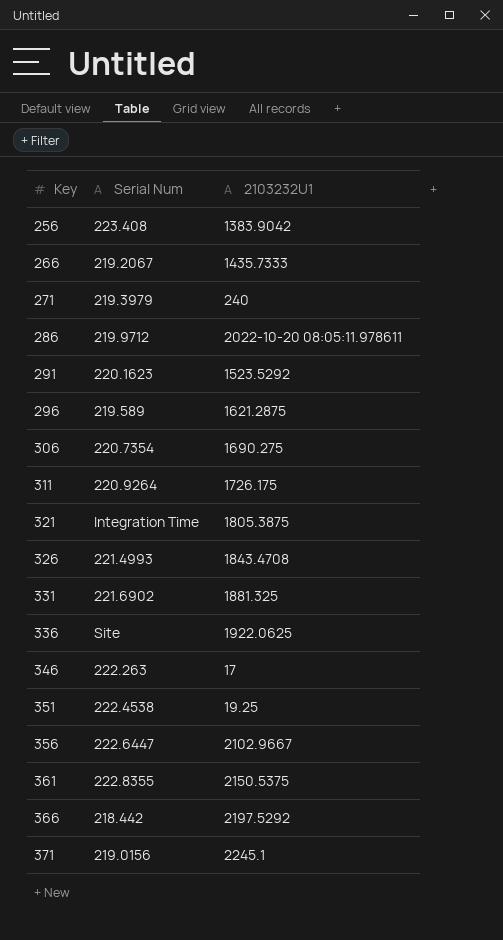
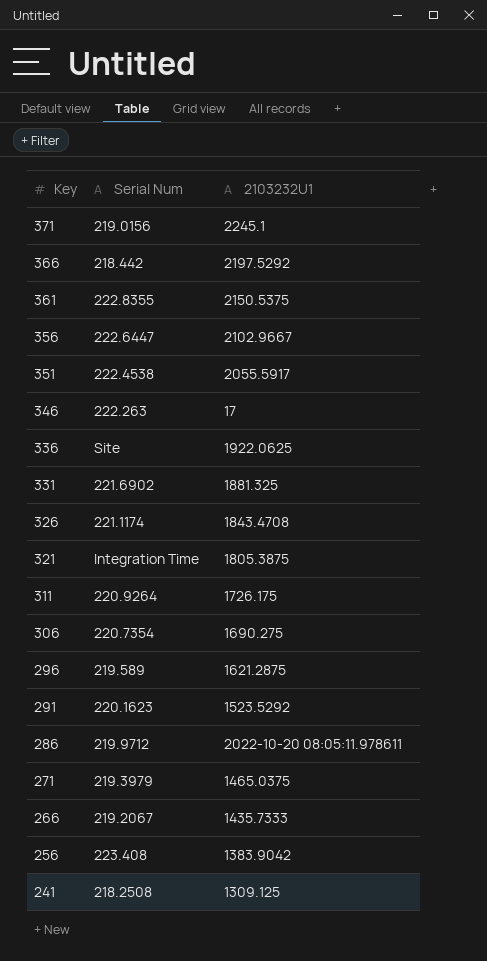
row order: Key ascending -> Key descending
351 | 2103232U1: 19.25 -> 2055.5917
326 | Serial Num: 221.4993 -> 221.1174
271 | 2103232U1: 240 -> 1465.0375
row 241: none -> 218.2508 | 1309.125

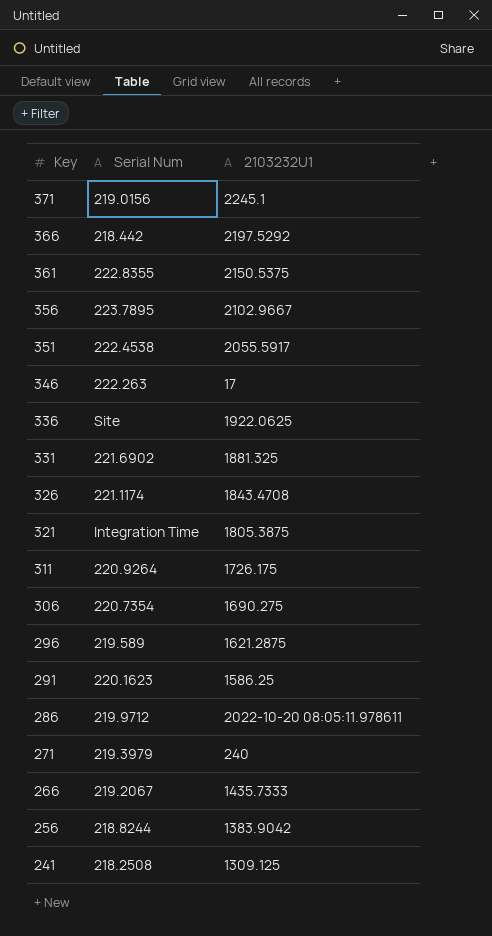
356 | Serial Num: 222.6447 -> 223.7895
291 | 2103232U1: 1523.5292 -> 1586.25
271 | 2103232U1: 1465.0375 -> 240
256 | Serial Num: 223.408 -> 218.8244

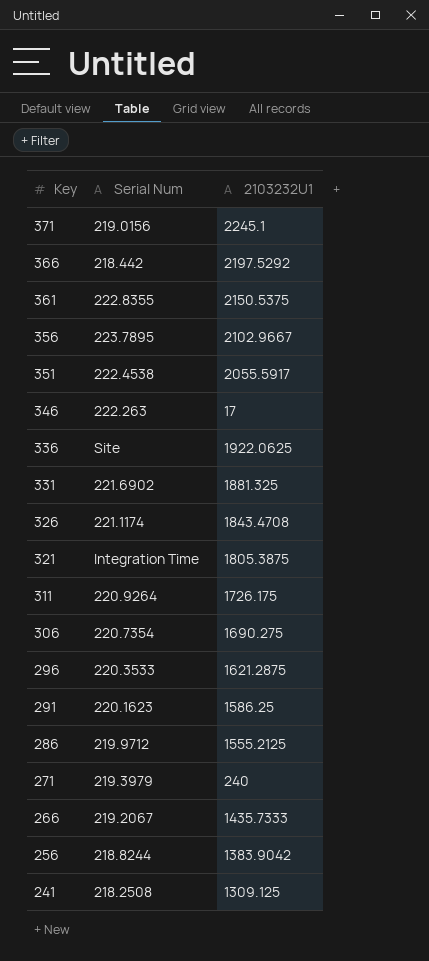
296 | Serial Num: 219.589 -> 220.3533
286 | 2103232U1: 2022-10-20 08:05:11.978611 -> 1555.2125

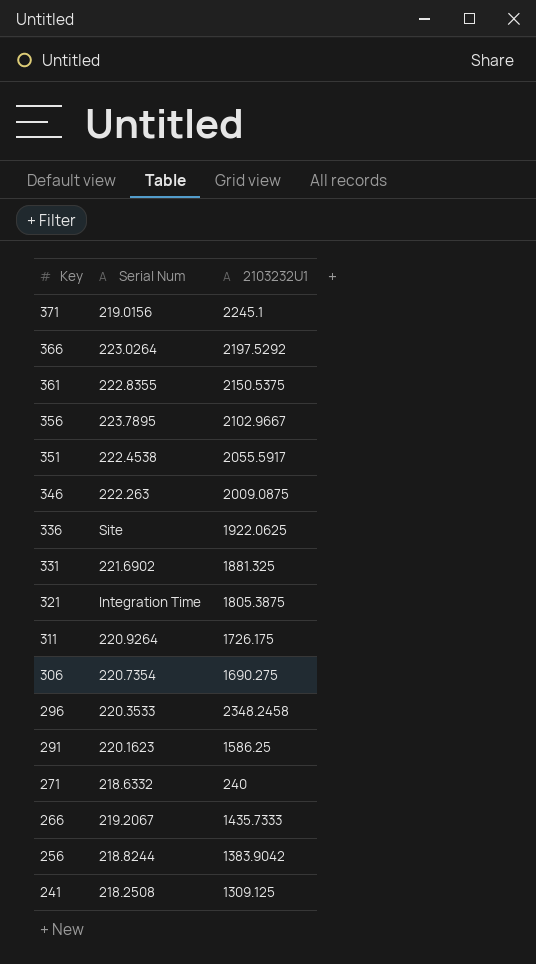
row 326: 221.1174 | 1843.4708 -> none
row 286: 219.9712 | 1555.2125 -> none
366 | Serial Num: 218.442 -> 223.0264
346 | 2103232U1: 17 -> 2009.0875
296 | 2103232U1: 1621.2875 -> 2348.2458
271 | Serial Num: 219.3979 -> 218.6332

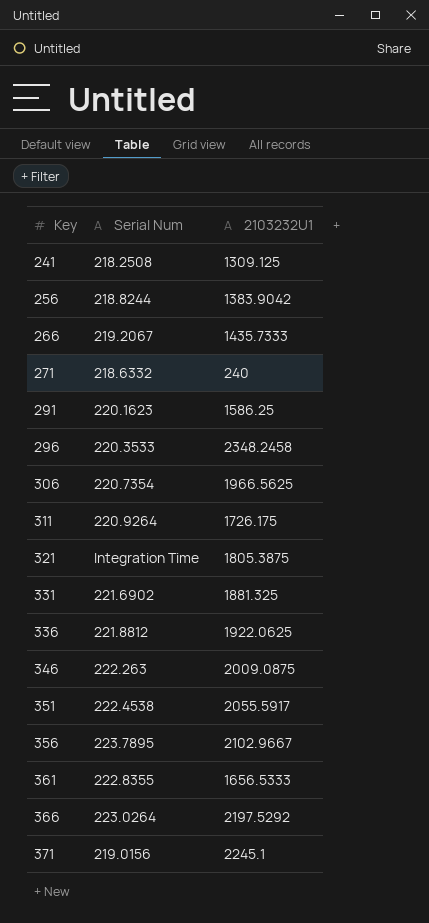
row order: Key descending -> Key ascending
306 | 2103232U1: 1690.275 -> 1966.5625
336 | Serial Num: Site -> 221.8812
361 | 2103232U1: 2150.5375 -> 1656.5333

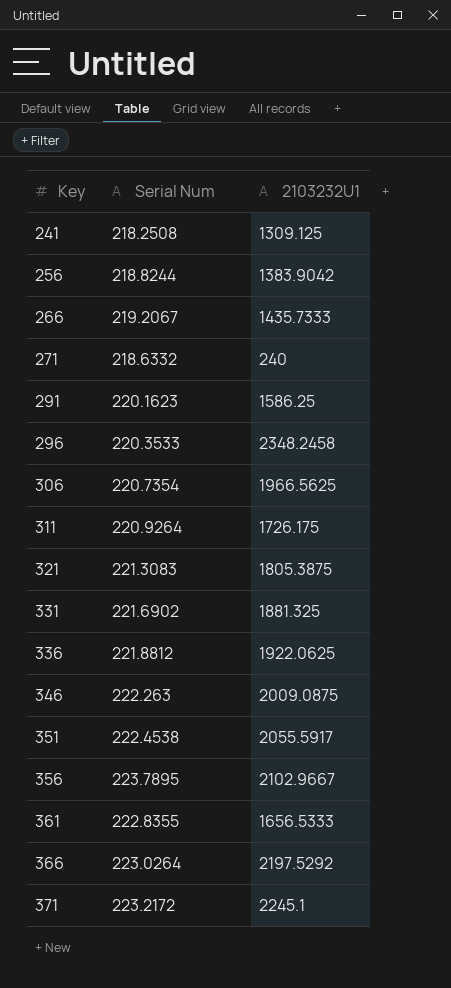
321 | Serial Num: Integration Time -> 221.3083
371 | Serial Num: 219.0156 -> 223.2172

